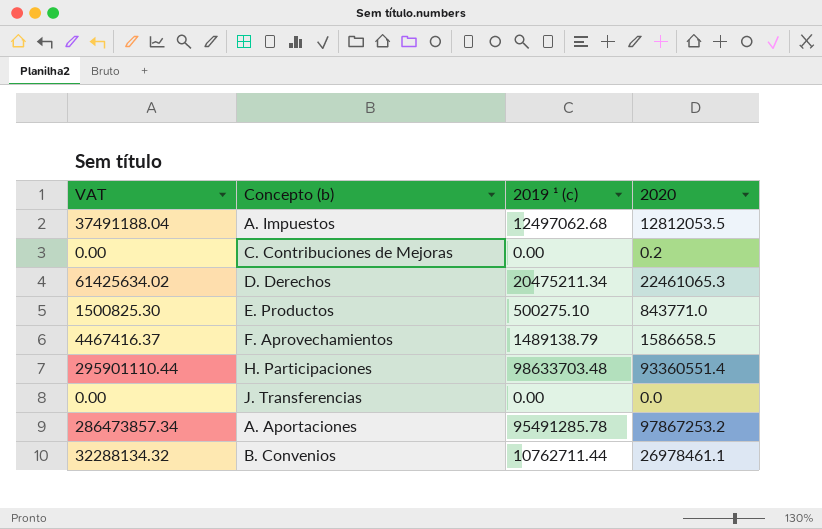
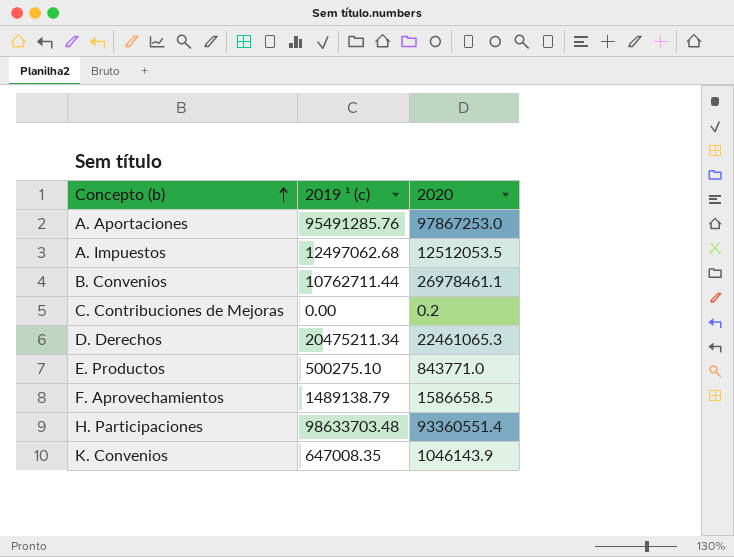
row order: none -> Concepto (b) ascending
column VAT | formula: [2019 ¹ (c)] * 3 -> none
row J. Transferencias: 0.00 | 0.00 | 0.0 -> none
A. Aportaciones | 2019 ¹ (c): 95491285.78 -> 95491285.76
A. Aportaciones | 2020: 97867253.2 -> 97867253.0
A. Impuestos | 2020: 12812053.5 -> 12512053.5
row K. Convenios: none -> 647008.35 | 1046143.9

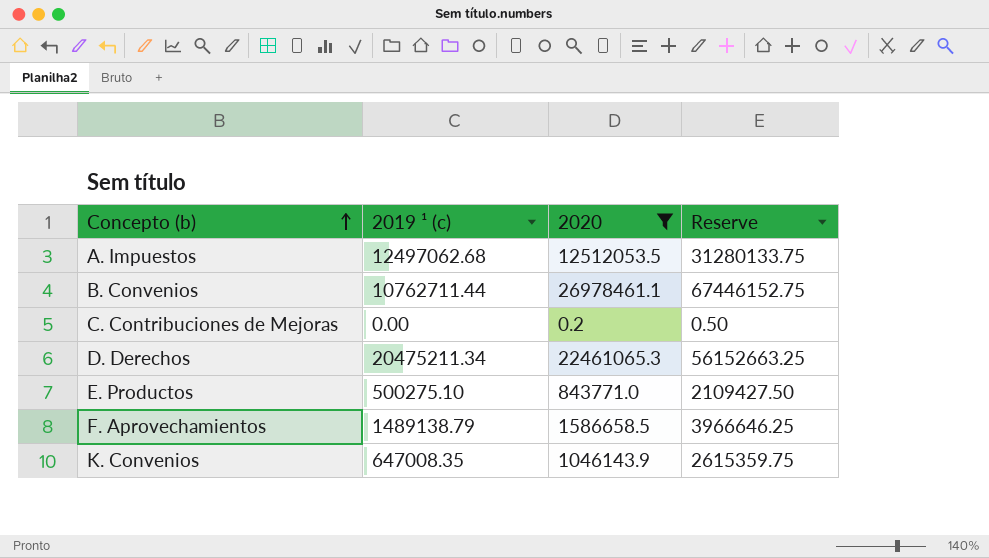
filter: none -> 2020 <= 26978461.1
column Reserve | formula: none -> [2020] * 2.5

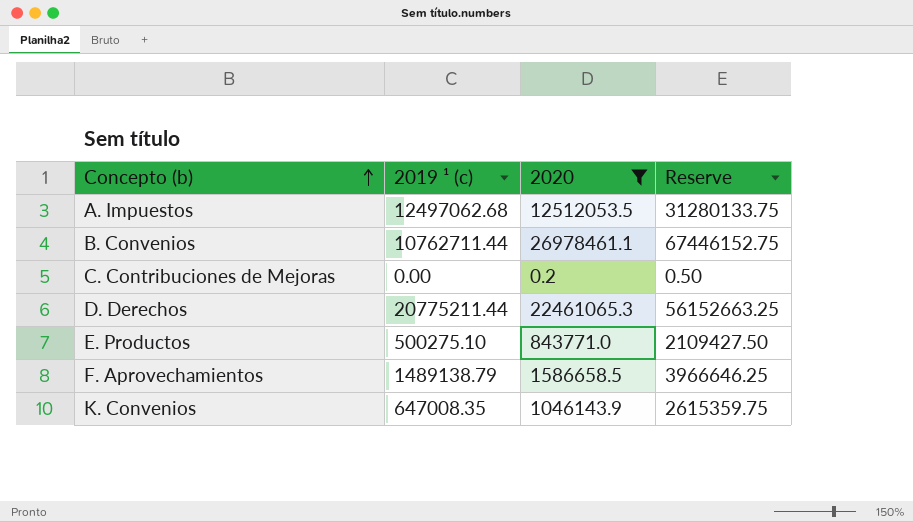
D. Derechos | 2019 ¹ (c): 20475211.34 -> 20775211.44

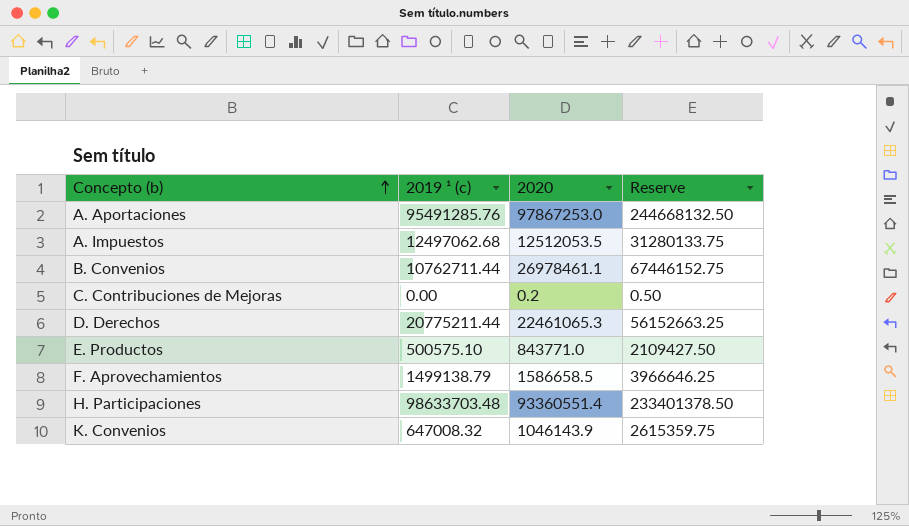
filter: 2020 <= 26978461.1 -> none
E. Productos | 2019 ¹ (c): 500275.10 -> 500575.10
F. Aprovechamientos | 2019 ¹ (c): 1489138.79 -> 1499138.79
K. Convenios | 2019 ¹ (c): 647008.35 -> 647008.32

